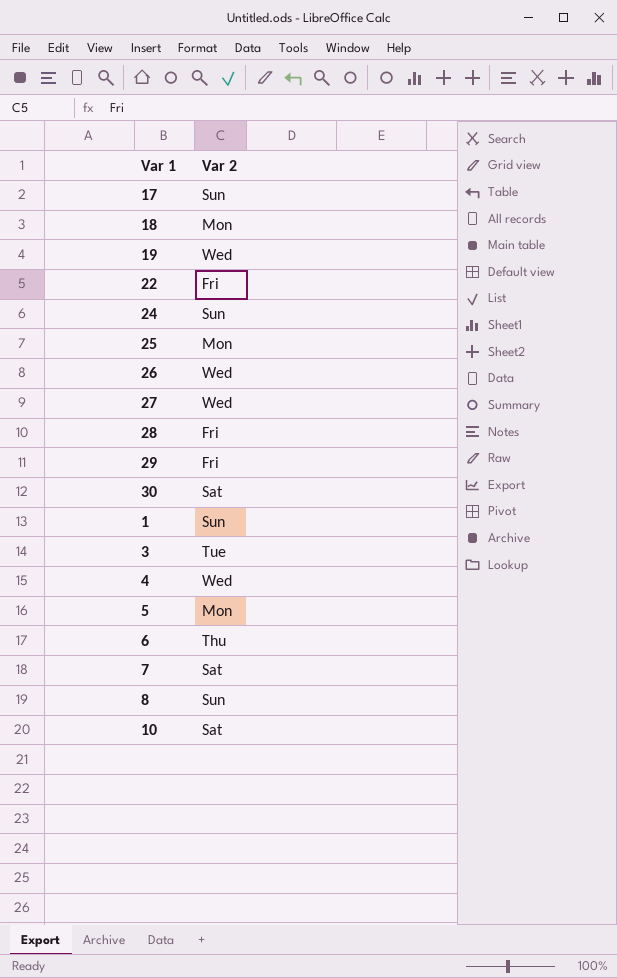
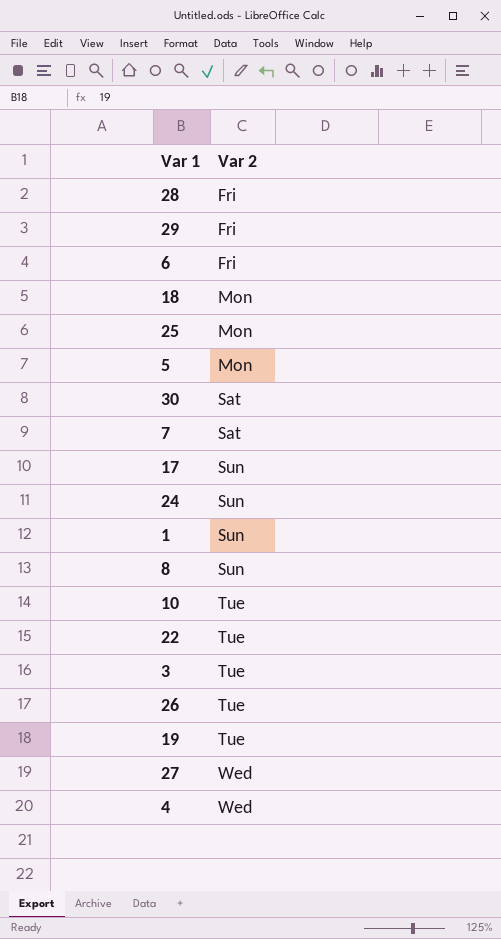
row order: none -> Var 2 ascending
6 | Var 2: Thu -> Fri
10 | Var 2: Sat -> Tue
22 | Var 2: Fri -> Tue
26 | Var 2: Wed -> Tue
19 | Var 2: Wed -> Tue

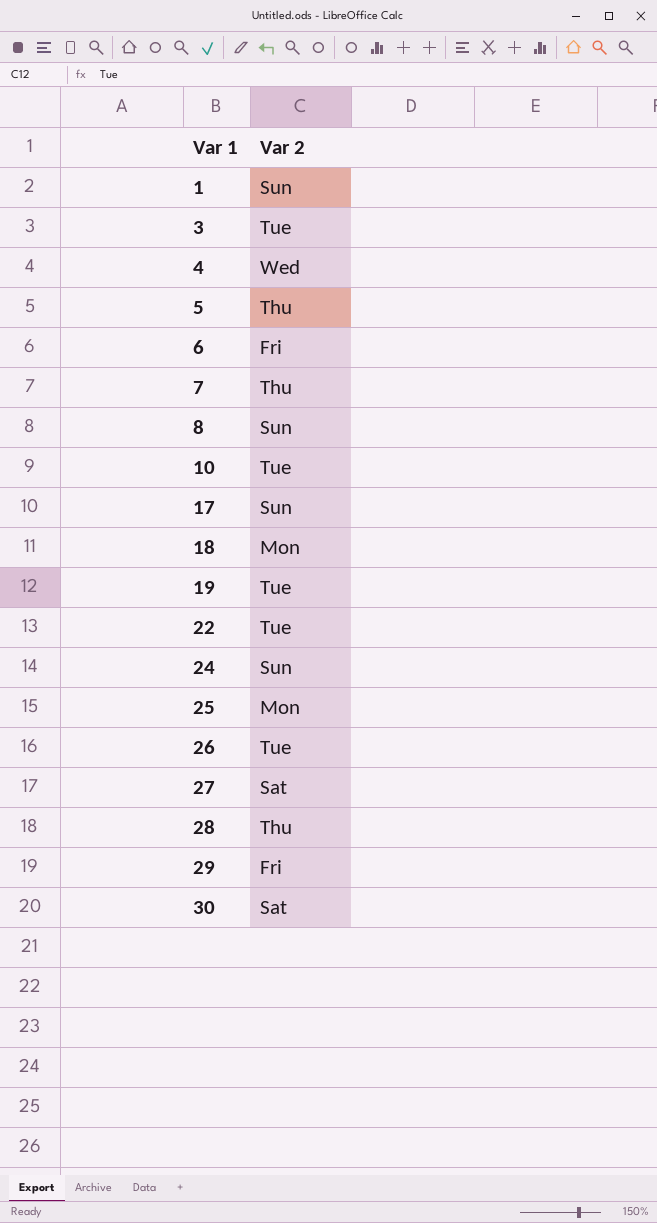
row order: Var 2 ascending -> Var 1 ascending
5 | Var 2: Mon -> Thu
7 | Var 2: Sat -> Thu
27 | Var 2: Wed -> Sat
28 | Var 2: Fri -> Thu

